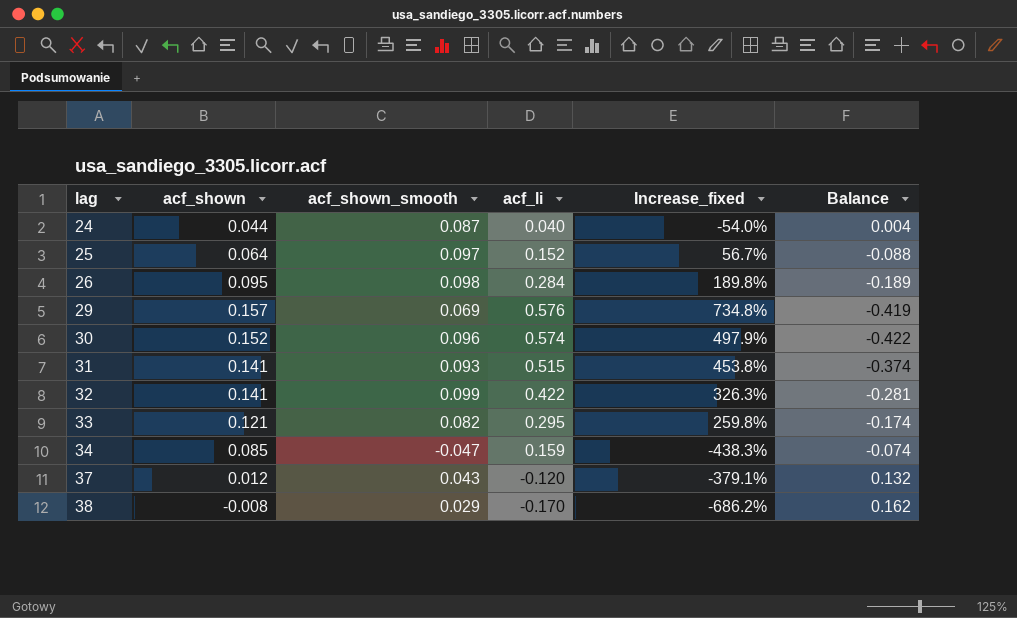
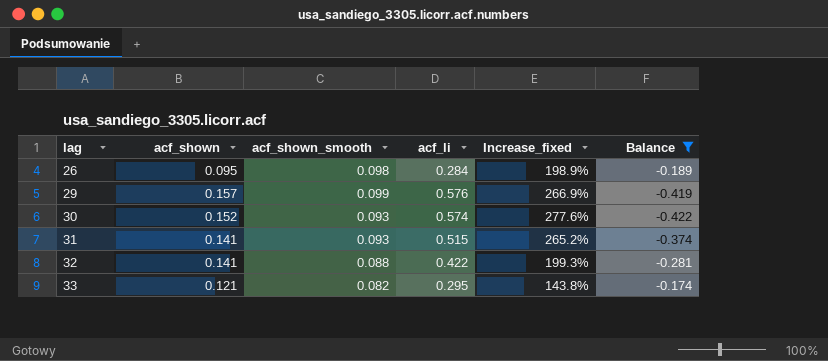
filter: none -> Balance <= -0.174
column Increase_fixed | formula: ([acf_li] - [acf_shown_smooth]) / [acf_shown_smooth] -> ([acf_li] - [acf_shown]) / [acf_shown]
29 | acf_shown_smooth: 0.069 -> 0.099
30 | acf_shown_smooth: 0.096 -> 0.093
32 | acf_shown_smooth: 0.099 -> 0.088

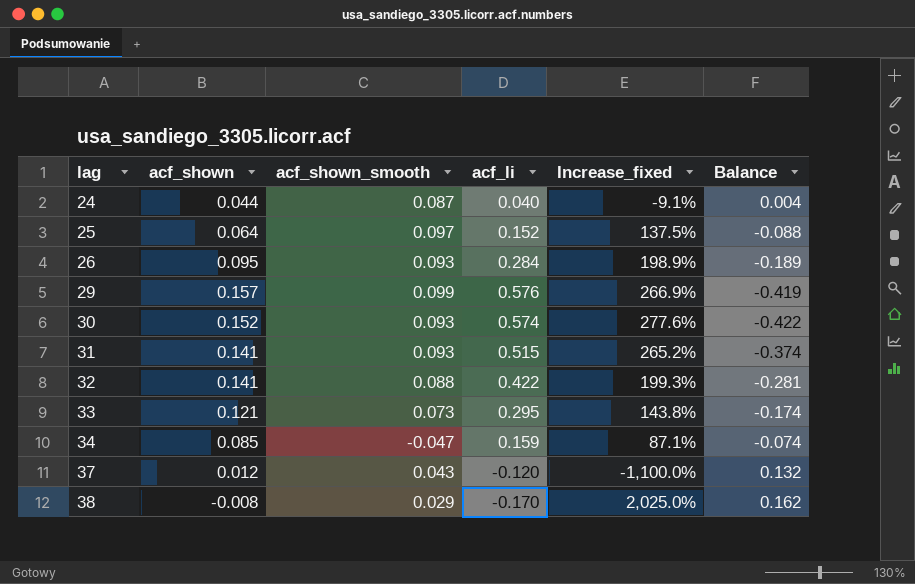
filter: Balance <= -0.174 -> none
26 | acf_shown_smooth: 0.098 -> 0.093
33 | acf_shown_smooth: 0.082 -> 0.073

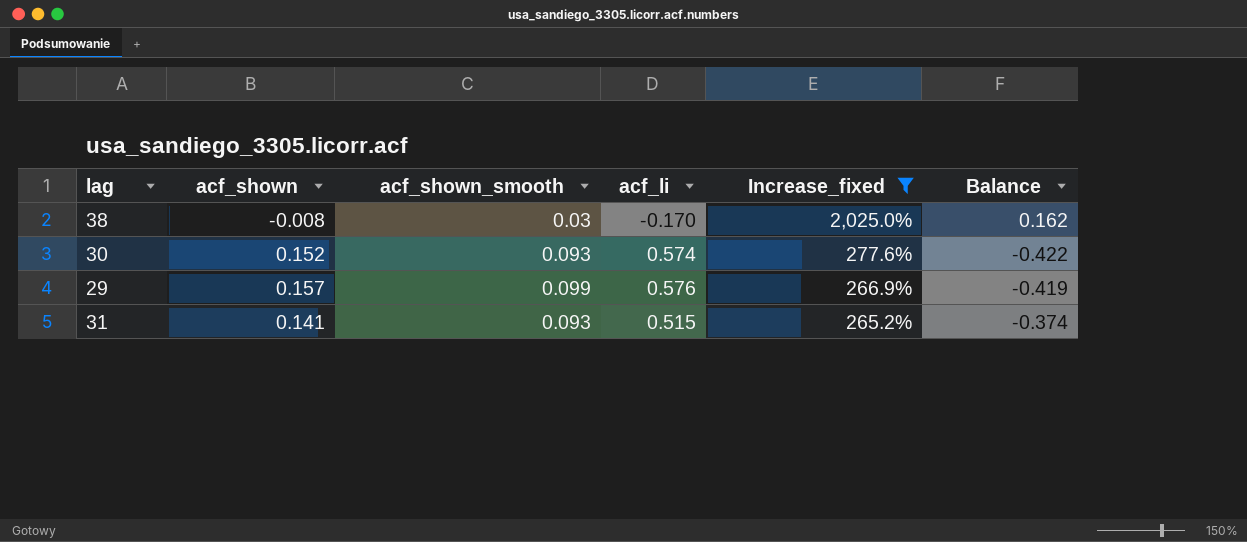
filter: none -> Increase_fixed >= 265.2%
row order: lag ascending -> Increase_fixed descending
38 | acf_shown_smooth: 0.029 -> 0.03

